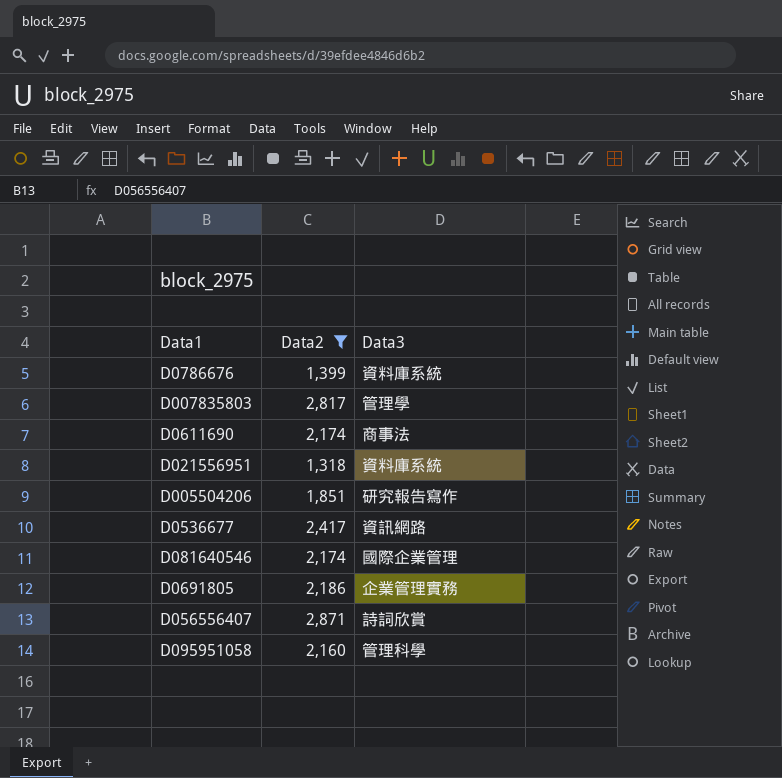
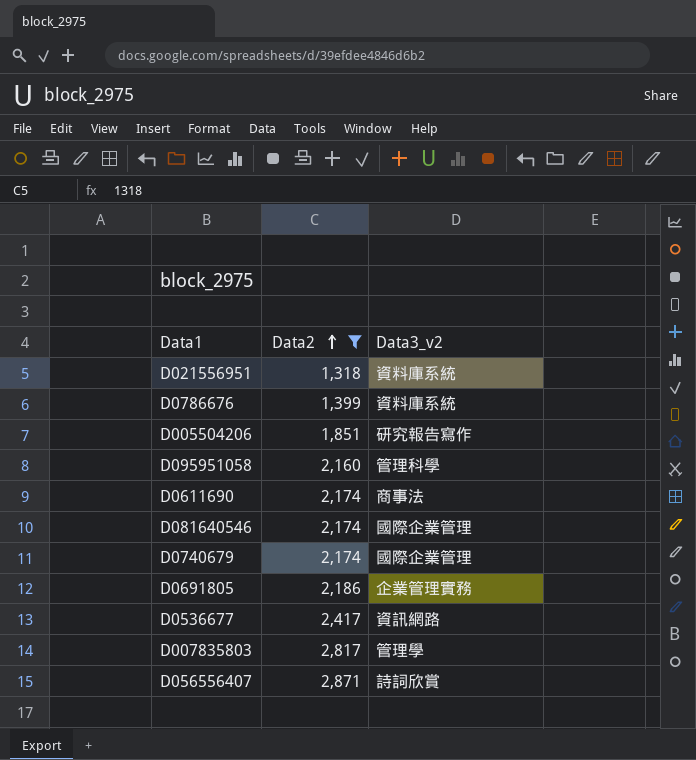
row order: none -> Data2 ascending
column name: Data3 -> Data3_v2
row D0740679: none -> 2,174 | 國際企業管理

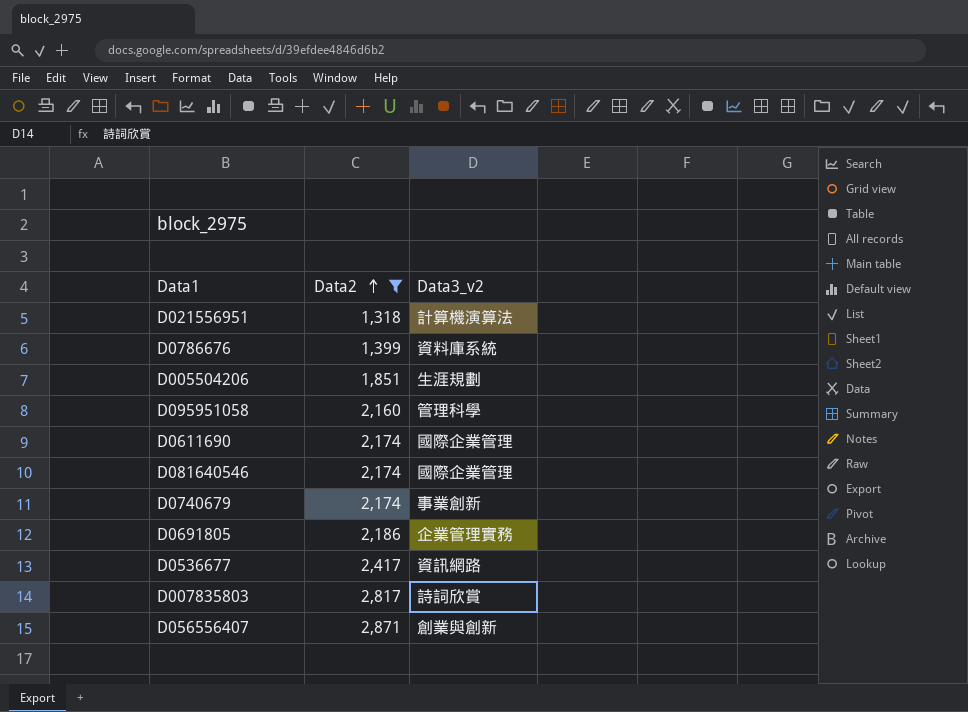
D021556951 | Data3_v2: 資料庫系統 -> 計算機演算法
D005504206 | Data3_v2: 研究報告寫作 -> 生涯規劃
D0611690 | Data3_v2: 商事法 -> 國際企業管理
D0740679 | Data3_v2: 國際企業管理 -> 事業創新
D007835803 | Data3_v2: 管理學 -> 詩詞欣賞
D056556407 | Data3_v2: 詩詞欣賞 -> 創業與創新

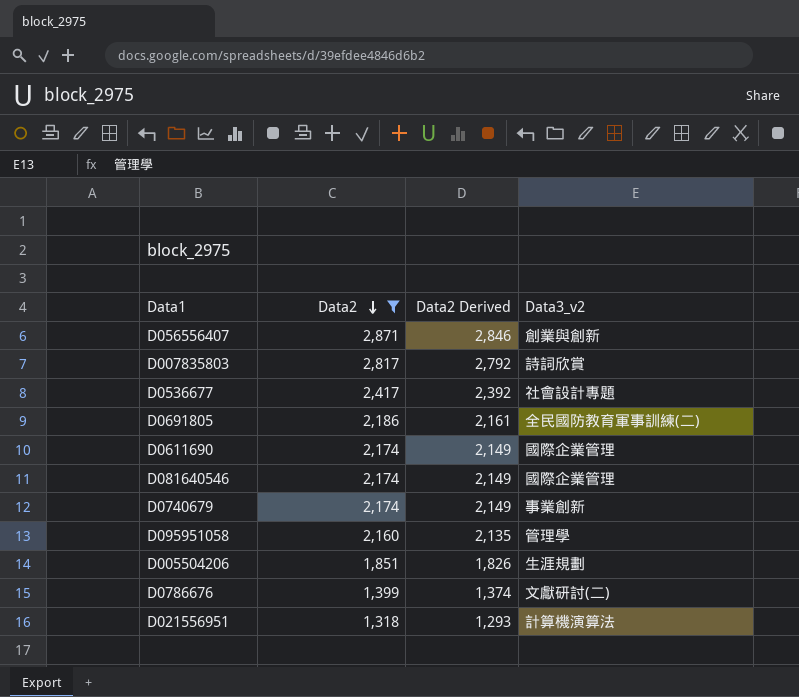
row order: Data2 ascending -> Data2 descending
column Data2 Derived | formula: none -> [Data2] - 25
D0536677 | Data3_v2: 資訊網路 -> 社會設計專題
D0691805 | Data3_v2: 企業管理實務 -> 全民國防教育軍事訓練(二)
D095951058 | Data3_v2: 管理科學 -> 管理學
D0786676 | Data3_v2: 資料庫系統 -> 文獻研討(二)

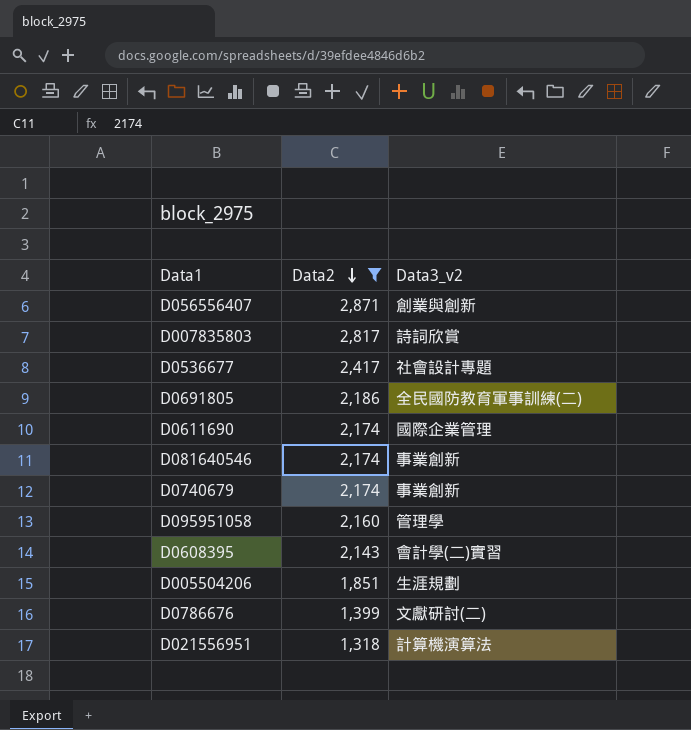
column Data2 Derived | formula: [Data2] - 25 -> none
D081640546 | Data3_v2: 國際企業管理 -> 事業創新
row D0608395: none -> 2,143 | 會計學(二)實習

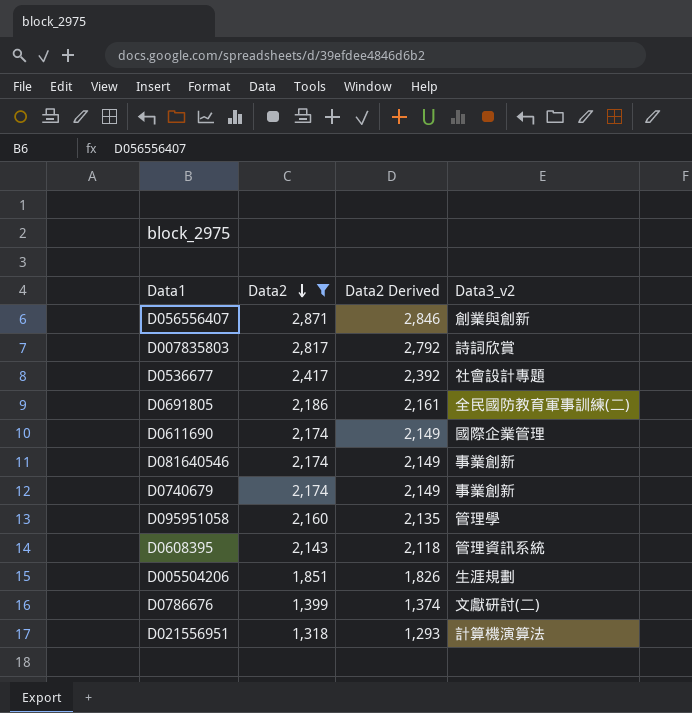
column Data2 Derived | formula: none -> [Data2] - 25
D0608395 | Data3_v2: 會計學(二)實習 -> 管理資訊系統

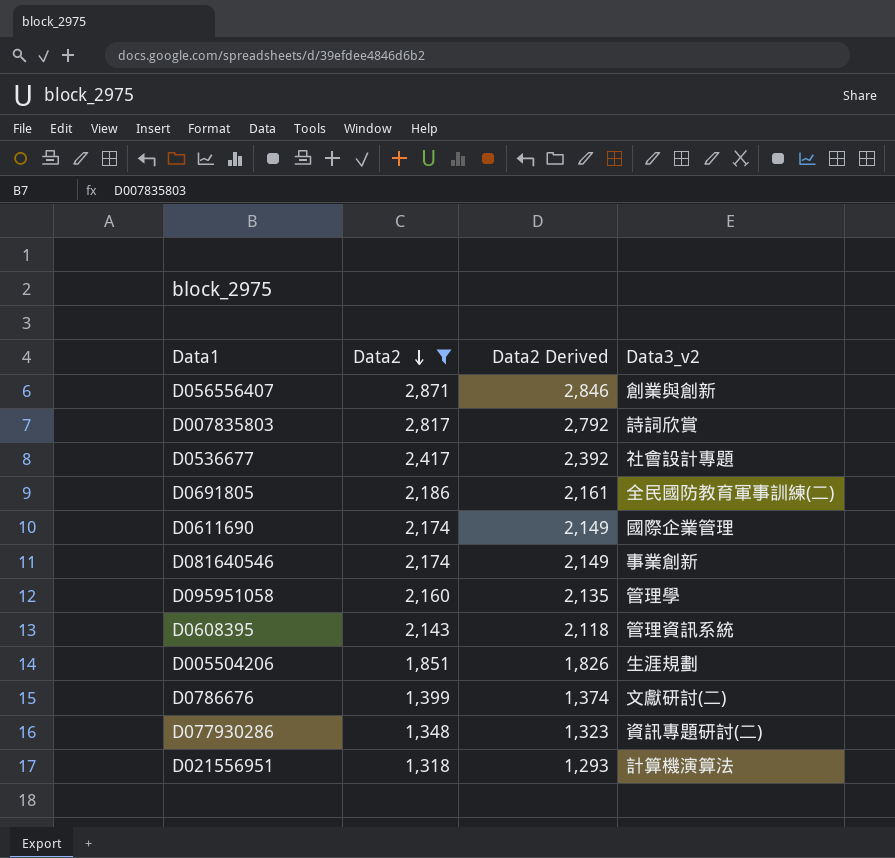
row D0740679: 2,174 | 2,149 | 事業創新 -> none
row D077930286: none -> 1,348 | 1,323 | 資訊專題研討(二)

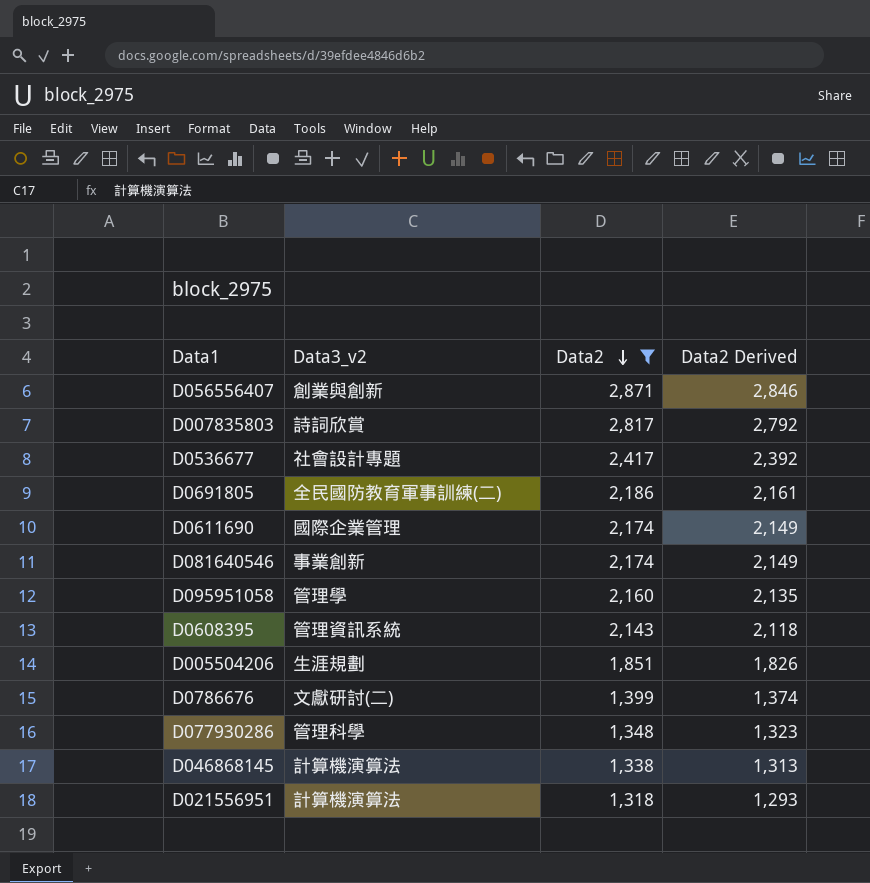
column Data3_v2 | position: 4 -> 2
D077930286 | Data3_v2: 資訊專題研討(二) -> 管理科學
row D046868145: none -> 計算機演算法 | 1,338 | 1,313

